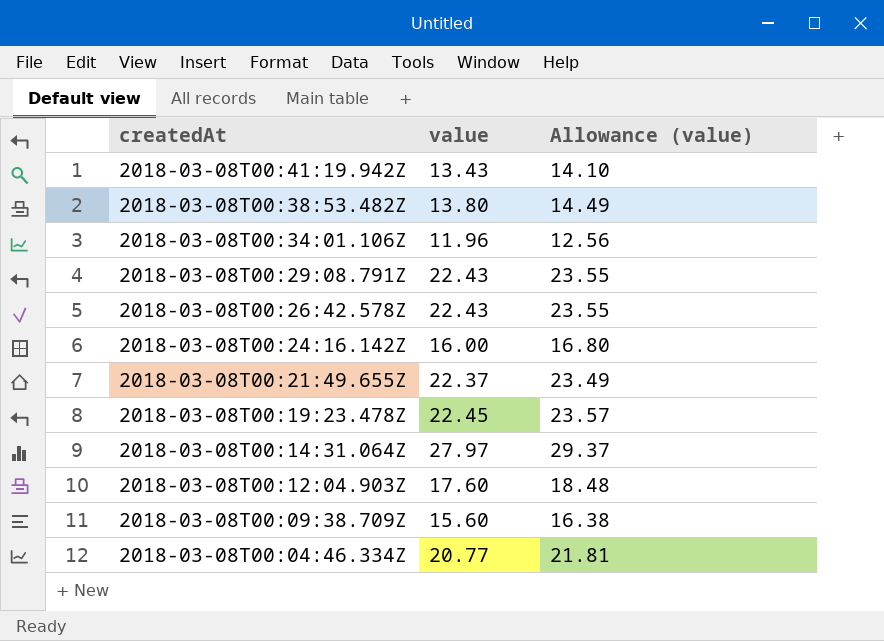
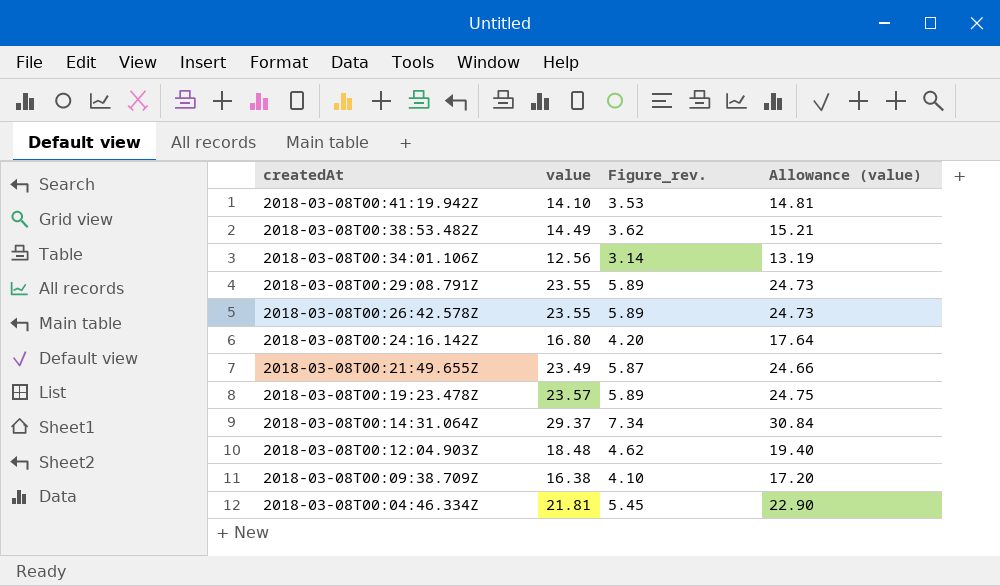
column Figure_rev. | formula: none -> [value] * 0.25
2018-03-08T00:41:19.942Z | value: 13.43 -> 14.10
2018-03-08T00:41:19.942Z | Allowance (value): 14.10 -> 14.81
2018-03-08T00:38:53.482Z | value: 13.80 -> 14.49
2018-03-08T00:38:53.482Z | Allowance (value): 14.49 -> 15.21
2018-03-08T00:34:01.106Z | value: 11.96 -> 12.56
2018-03-08T00:34:01.106Z | Allowance (value): 12.56 -> 13.19
2018-03-08T00:29:08.791Z | value: 22.43 -> 23.55
2018-03-08T00:29:08.791Z | Allowance (value): 23.55 -> 24.73
2018-03-08T00:26:42.578Z | value: 22.43 -> 23.55
2018-03-08T00:26:42.578Z | Allowance (value): 23.55 -> 24.73
2018-03-08T00:24:16.142Z | value: 16.00 -> 16.80
2018-03-08T00:24:16.142Z | Allowance (value): 16.80 -> 17.64
2018-03-08T00:21:49.655Z | value: 22.37 -> 23.49
2018-03-08T00:21:49.655Z | Allowance (value): 23.49 -> 24.66
2018-03-08T00:19:23.478Z | value: 22.45 -> 23.57
2018-03-08T00:19:23.478Z | Allowance (value): 23.57 -> 24.75
2018-03-08T00:14:31.064Z | value: 27.97 -> 29.37
2018-03-08T00:14:31.064Z | Allowance (value): 29.37 -> 30.84
2018-03-08T00:12:04.903Z | value: 17.60 -> 18.48
2018-03-08T00:12:04.903Z | Allowance (value): 18.48 -> 19.40
2018-03-08T00:09:38.709Z | value: 15.60 -> 16.38
2018-03-08T00:09:38.709Z | Allowance (value): 16.38 -> 17.20
2018-03-08T00:04:46.334Z | value: 20.77 -> 21.81
2018-03-08T00:04:46.334Z | Allowance (value): 21.81 -> 22.90

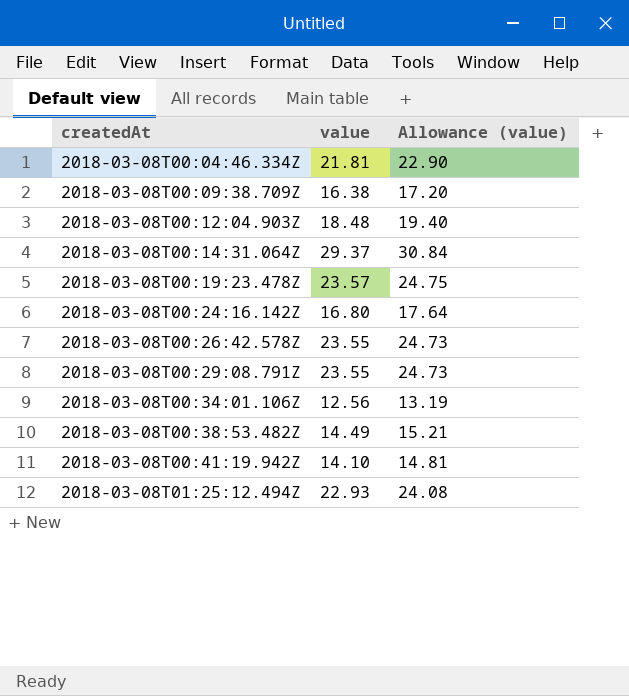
row order: createdAt descending -> createdAt ascending
column Figure_rev. | formula: [value] * 0.25 -> none
row 2018-03-08T00:21:49.655Z: 23.49 | 5.87 | 24.66 -> none
row 2018-03-08T01:25:12.494Z: none -> 22.93 | 24.08

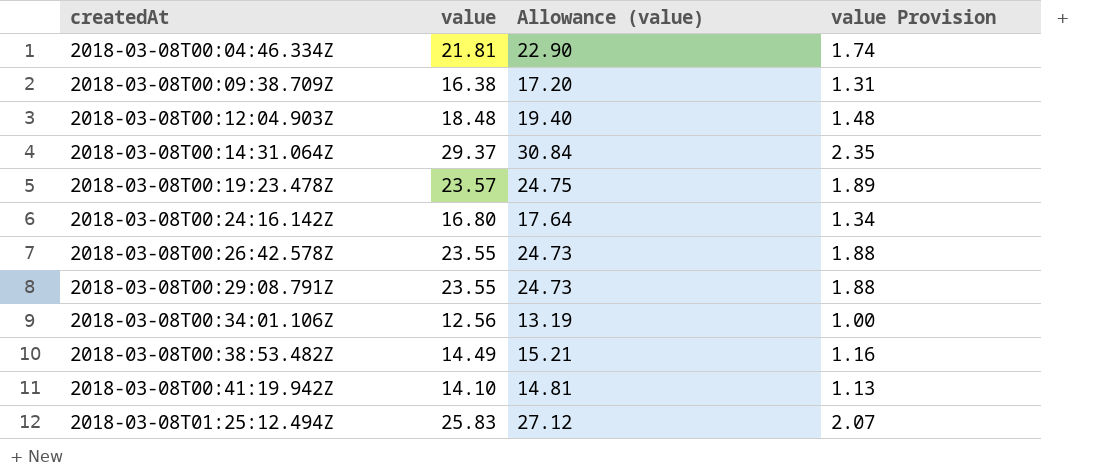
column value Provision | formula: none -> [value] * 0.08
2018-03-08T01:25:12.494Z | value: 22.93 -> 25.83
2018-03-08T01:25:12.494Z | Allowance (value): 24.08 -> 27.12

